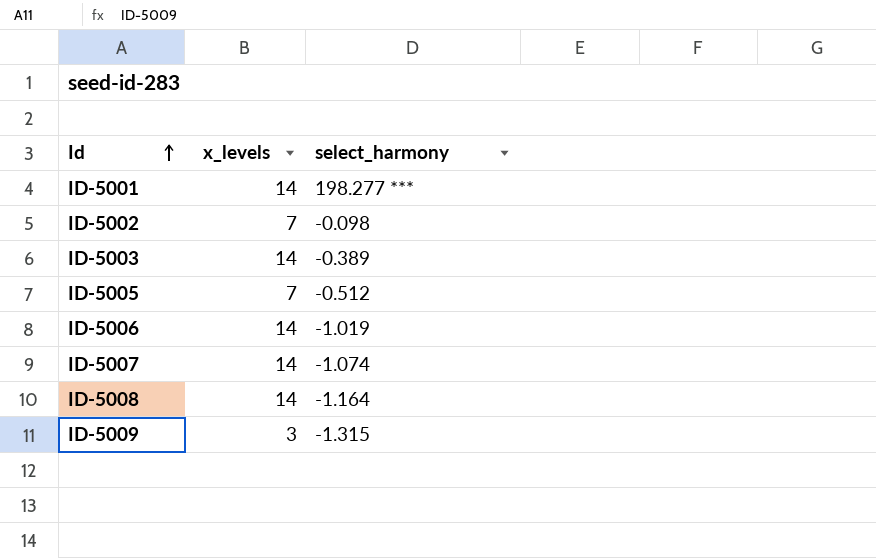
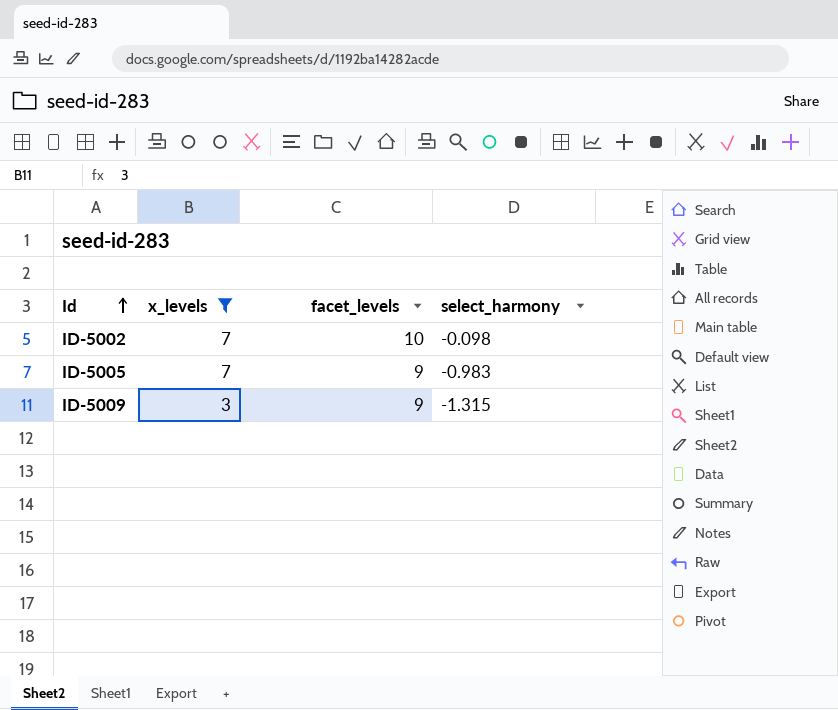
filter: none -> x_levels != 14
column facet_levels | position: none -> 3
ID-5005 | select_harmony: -0.512 -> -0.983

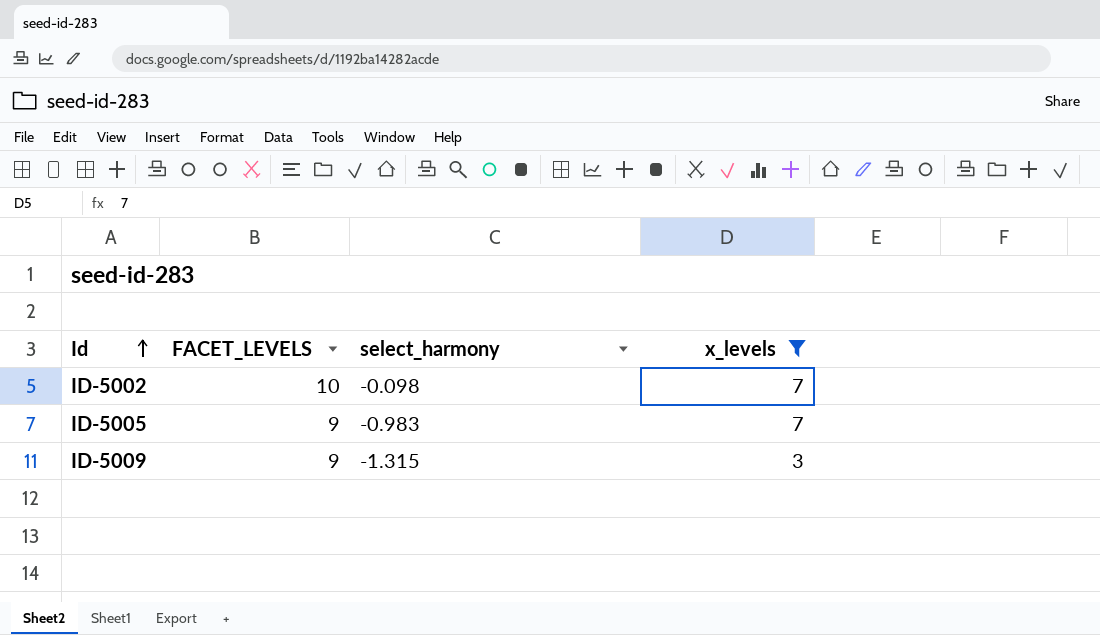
column name: facet_levels -> FACET_LEVELS
column x_levels | position: 2 -> 4

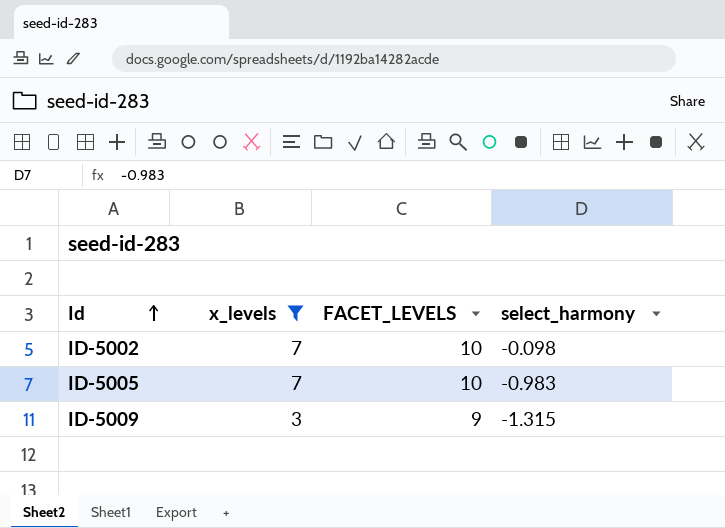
column x_levels | position: 4 -> 2
ID-5005 | FACET_LEVELS: 9 -> 10

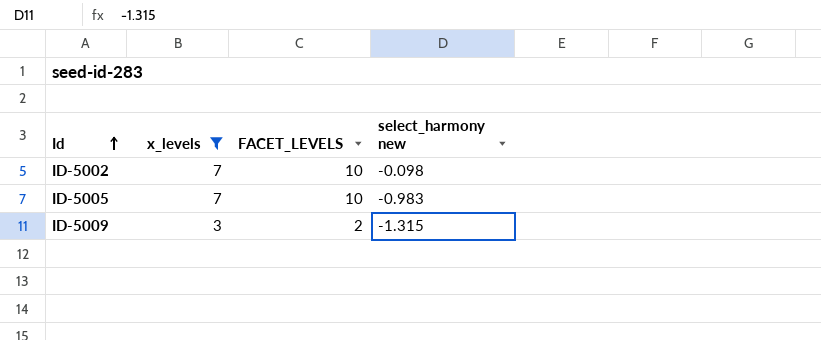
column name: select_harmony -> select_harmony new
ID-5009 | FACET_LEVELS: 9 -> 2

